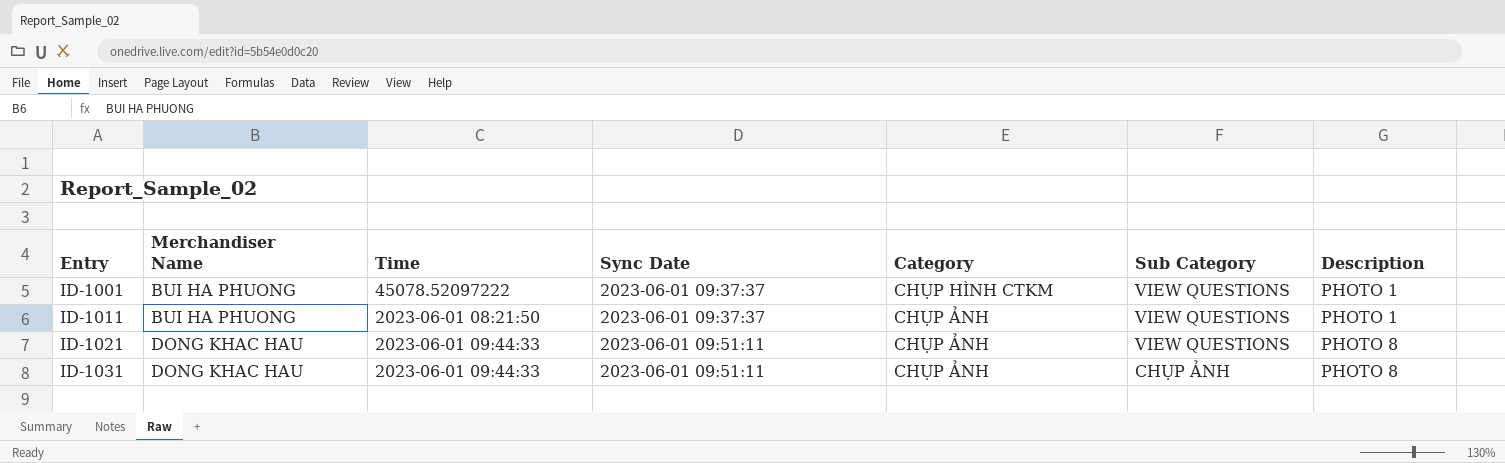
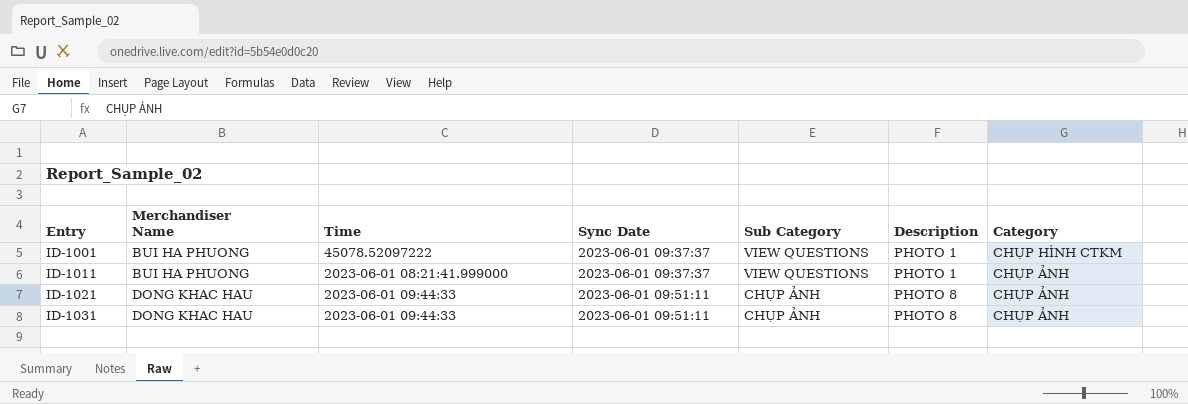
column Category | position: 5 -> 7
ID-1011 | Time: 2023-06-01 08:21:50 -> 2023-06-01 08:21:41.999000
ID-1021 | Sub Category: VIEW QUESTIONS -> CHỤP ẢNH

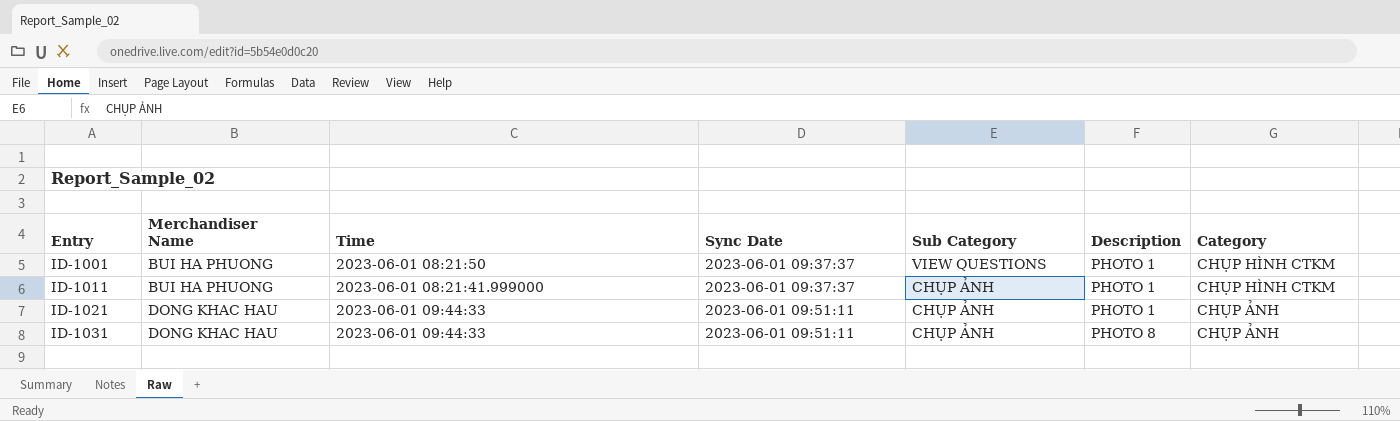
ID-1001 | Time: 45078.52097222 -> 2023-06-01 08:21:50
ID-1011 | Sub Category: VIEW QUESTIONS -> CHỤP ẢNH
ID-1011 | Category: CHỤP ẢNH -> CHỤP HÌNH CTKM
ID-1021 | Description: PHOTO 8 -> PHOTO 1

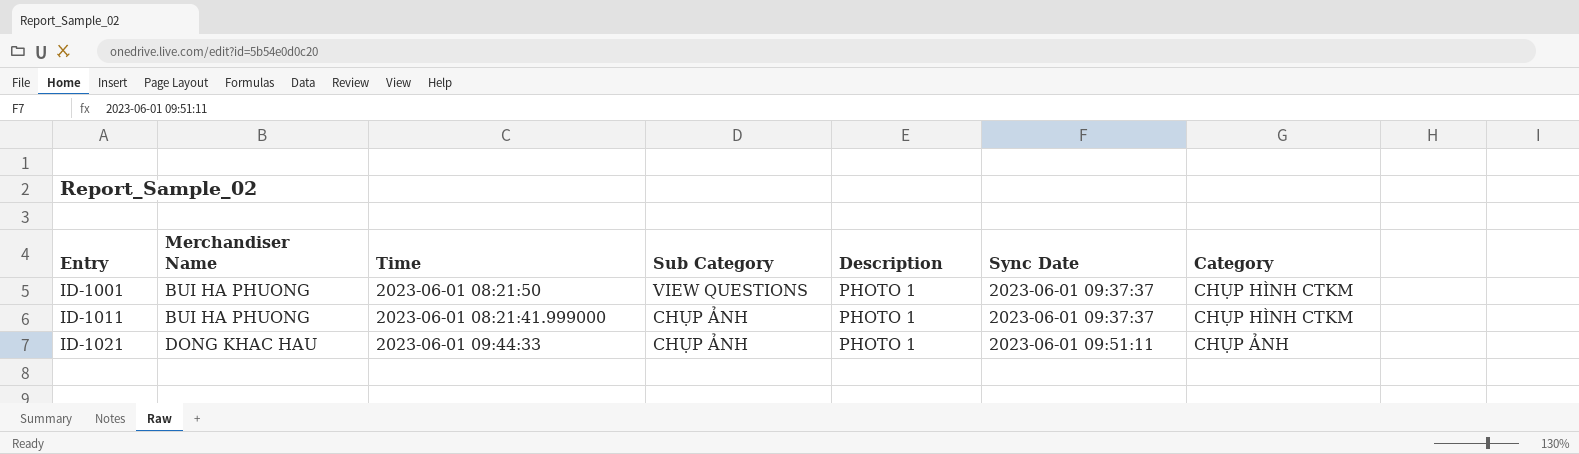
column Sync Date | position: 4 -> 6
row ID-1031: DONG KHAC HAU | 2023-06-01 09:44:33 | 2023-06-01 09:51:11 | CHỤP ẢNH | PHOTO 8 | CHỤP ẢNH -> none

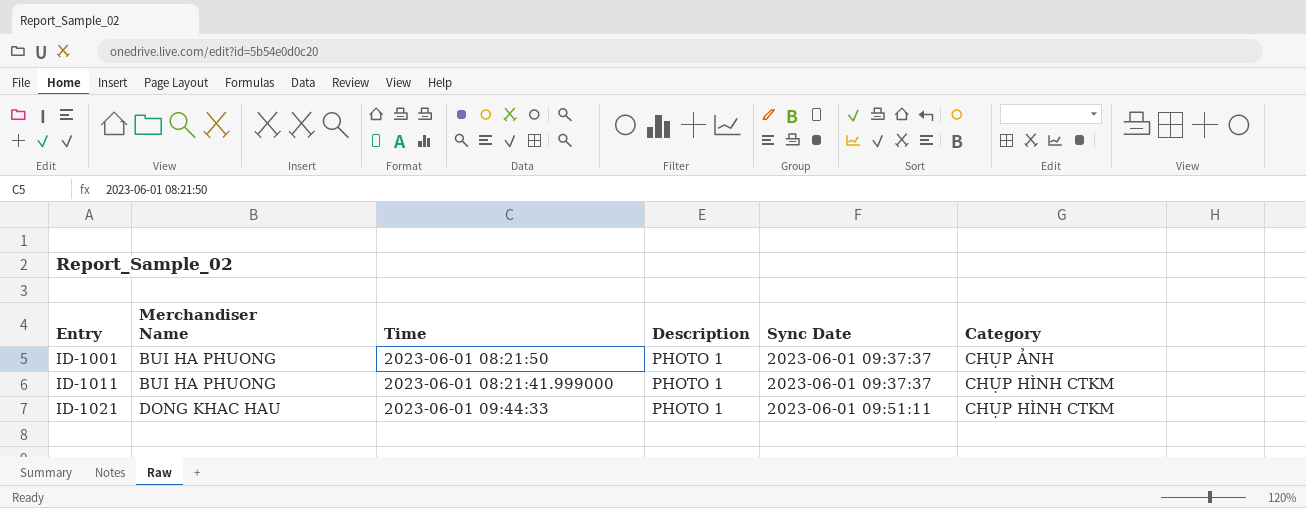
column Sub Category | position: 4 -> none
ID-1001 | Category: CHỤP HÌNH CTKM -> CHỤP ẢNH
ID-1021 | Category: CHỤP ẢNH -> CHỤP HÌNH CTKM

